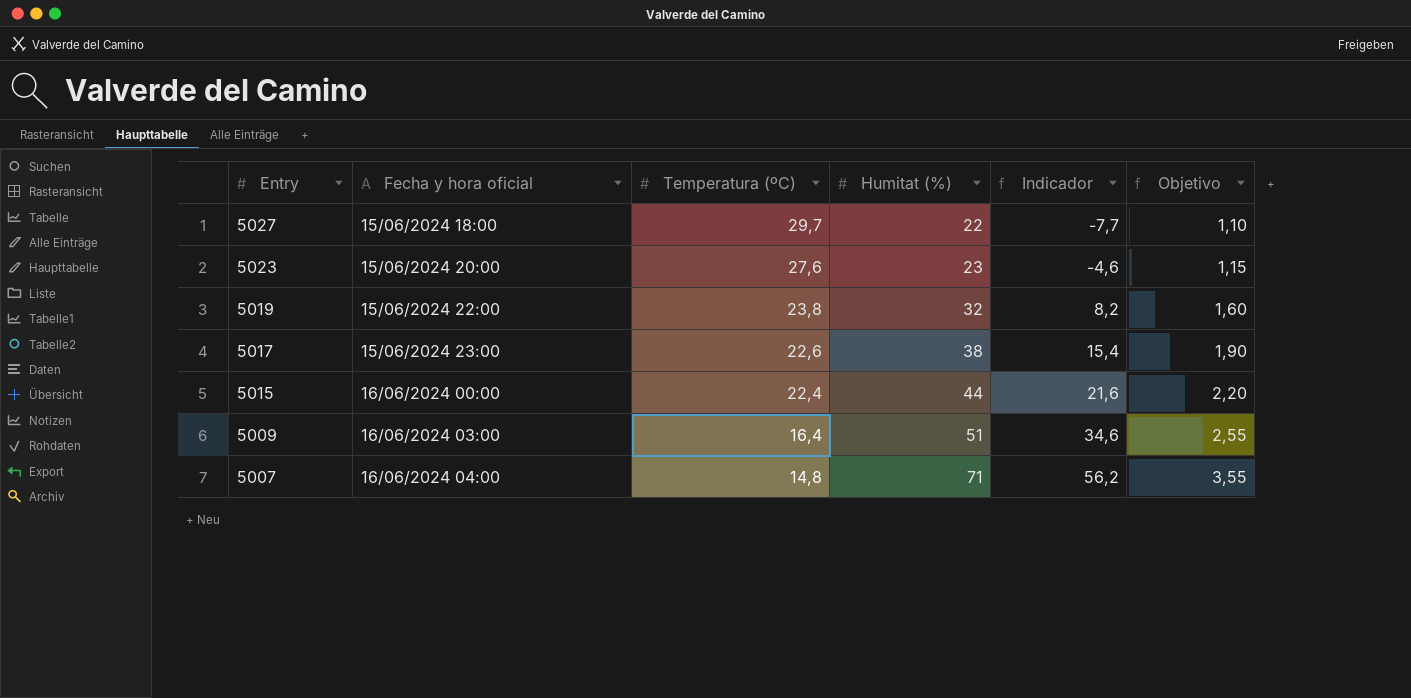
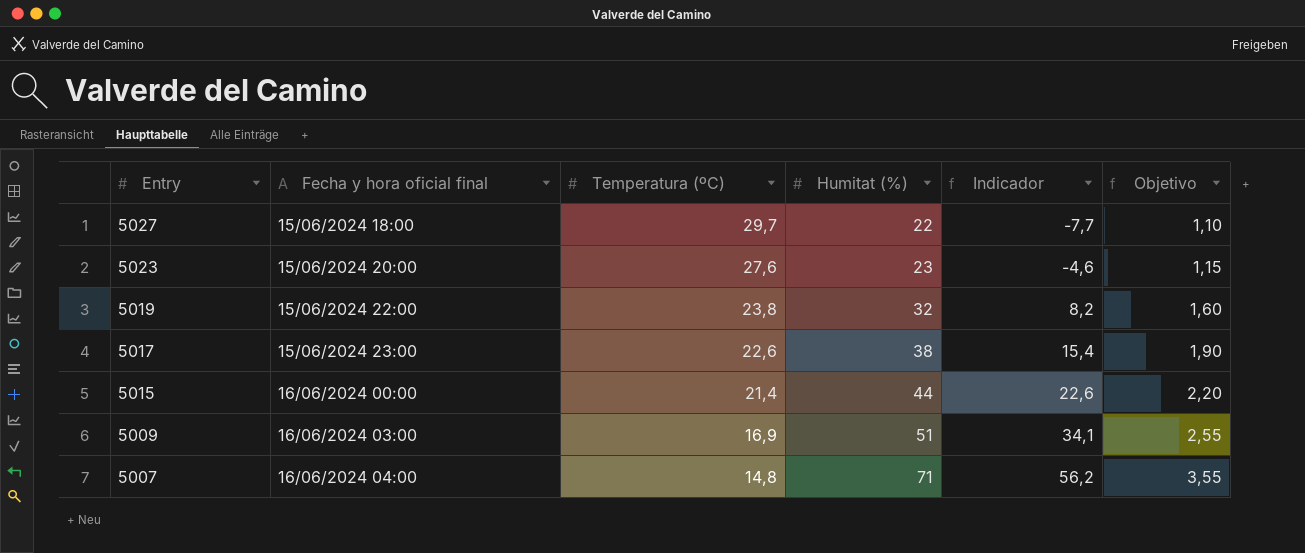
column name: Fecha y hora oficial -> Fecha y hora oficial final
5015 | Temperatura (ºC): 22,4 -> 21,4
5015 | Indicador: 21,6 -> 22,6
5009 | Temperatura (ºC): 16,4 -> 16,9
5009 | Indicador: 34,6 -> 34,1

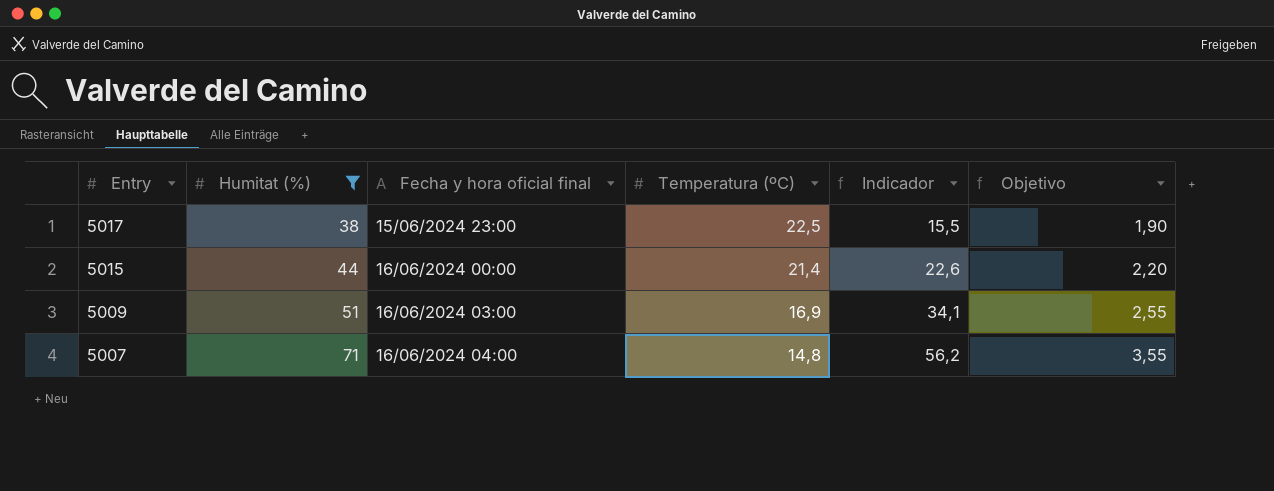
filter: none -> Humitat (%) >= 38
column Humitat (%) | position: 4 -> 2
5017 | Temperatura (ºC): 22,6 -> 22,5
5017 | Indicador: 15,4 -> 15,5

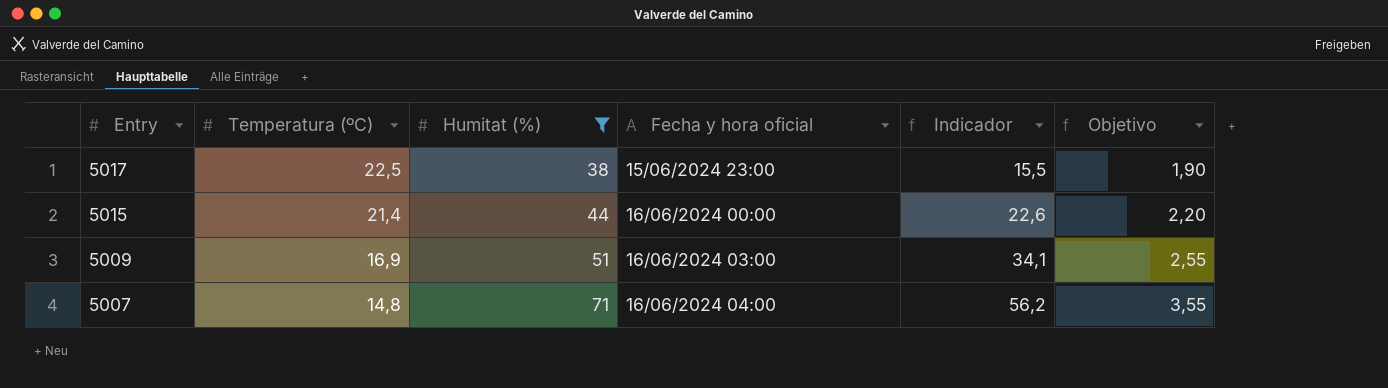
column Temperatura (ºC) | position: 4 -> 2
column name: Fecha y hora oficial final -> Fecha y hora oficial

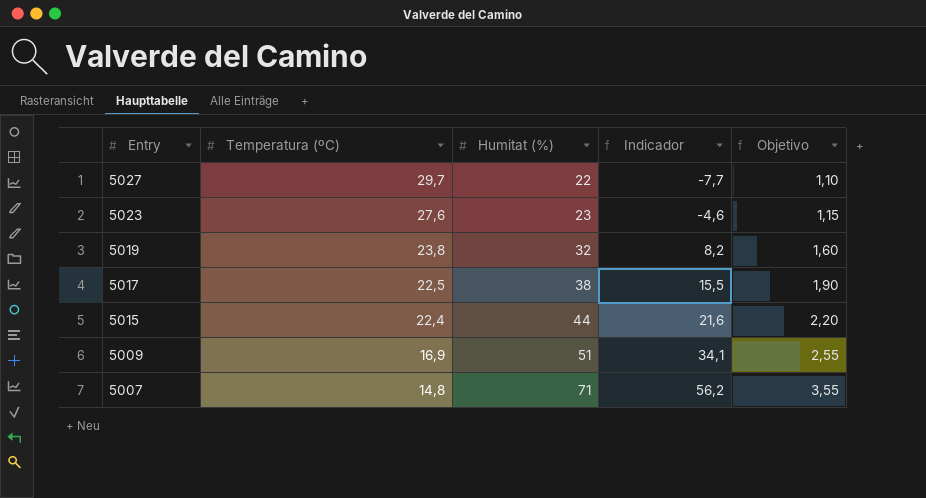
filter: Humitat (%) >= 38 -> none
column Fecha y hora oficial | position: 4 -> none
5015 | Temperatura (ºC): 21,4 -> 22,4
5015 | Indicador: 22,6 -> 21,6

